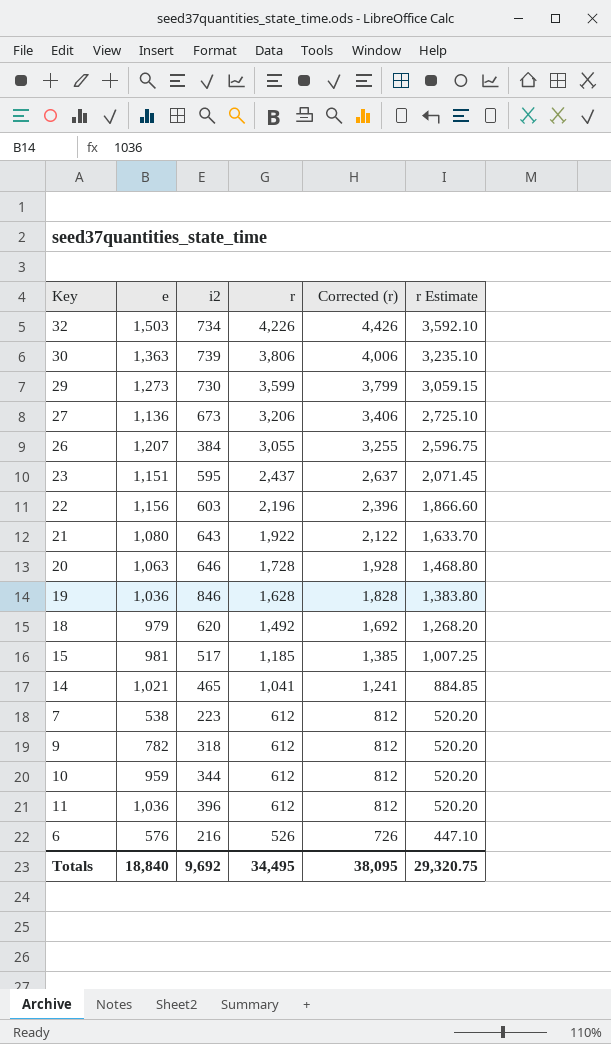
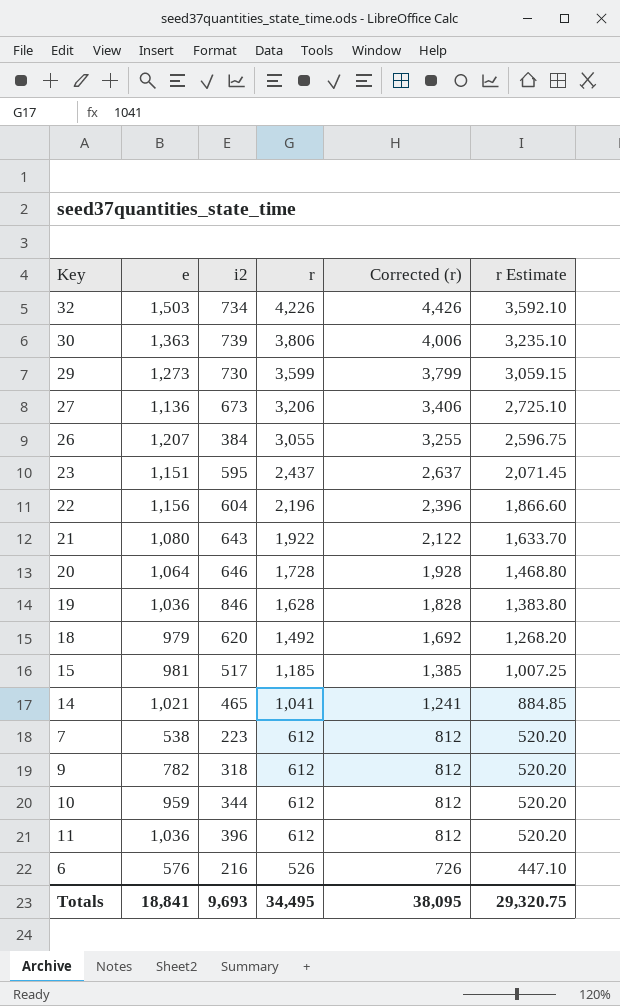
22 | i2: 603 -> 604
20 | e: 1,063 -> 1,064
Totals | e: 18,840 -> 18,841
Totals | i2: 9,692 -> 9,693

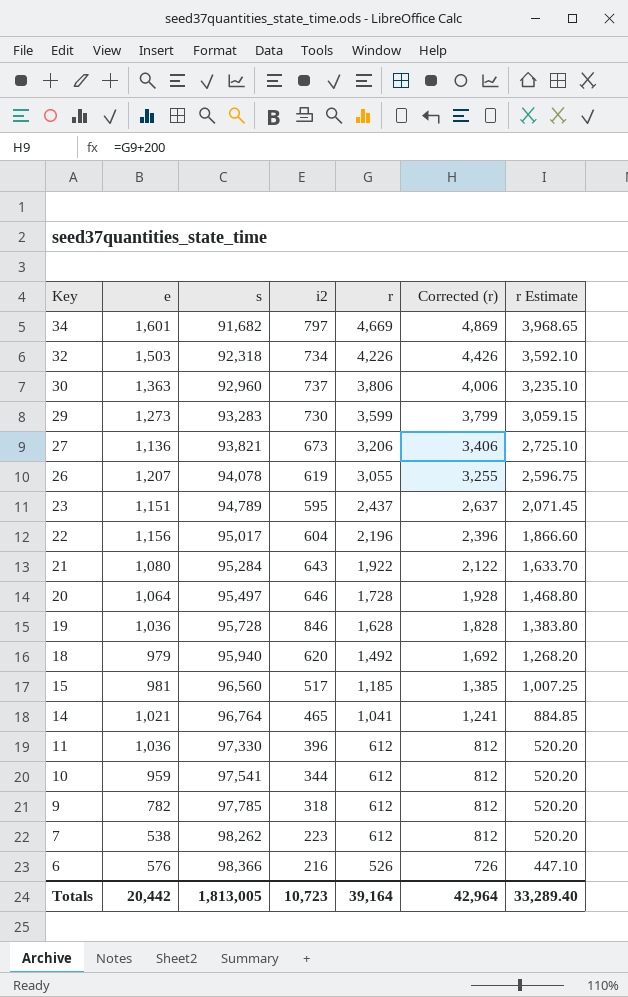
row order: r descending -> Key descending
column s | position: none -> 3
row 34: none -> 1,601 | 91,682 | 797 | 4,669 | 4,869 | 3,968.65
30 | i2: 739 -> 737
26 | i2: 384 -> 619
Totals | e: 18,841 -> 20,442
Totals | i2: 9,693 -> 10,723
Totals | r: 34,495 -> 39,164
Totals | Corrected (r): 38,095 -> 42,964
Totals | r Estimate: 29,320.75 -> 33,289.40

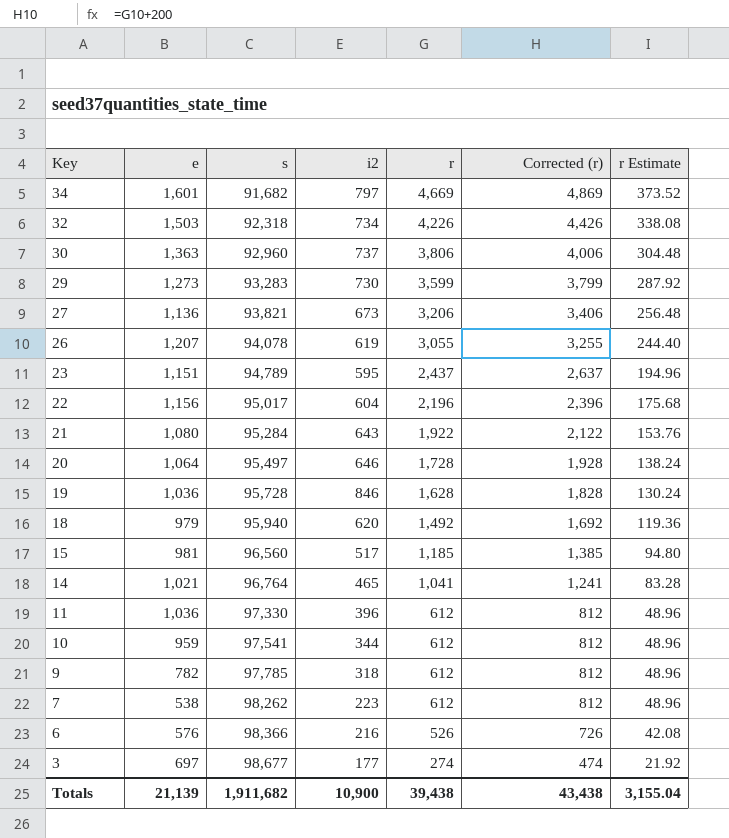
column r Estimate | formula: [r] * 0.85 -> [r] * 0.08
row 3: none -> 697 | 98,677 | 177 | 274 | 474 | 21.92
Totals | e: 20,442 -> 21,139
Totals | s: 1,813,005 -> 1,911,682
Totals | i2: 10,723 -> 10,900
Totals | r: 39,164 -> 39,438
Totals | Corrected (r): 42,964 -> 43,438
Totals | r Estimate: 33,289.40 -> 3,155.04

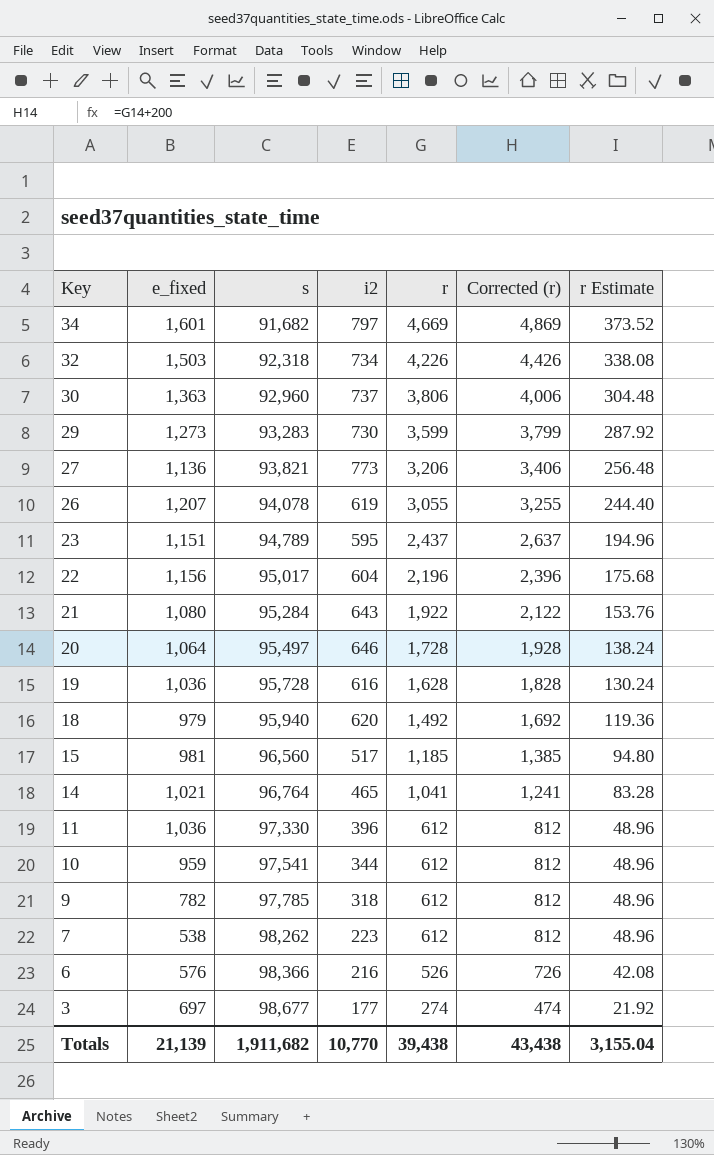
column name: e -> e_fixed
27 | i2: 673 -> 773
19 | i2: 846 -> 616
Totals | i2: 10,900 -> 10,770

